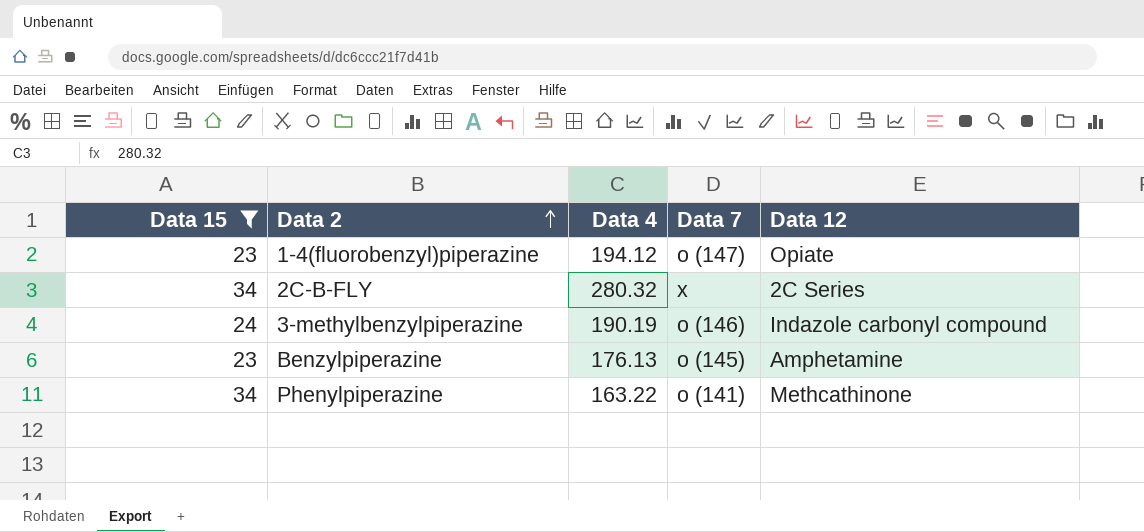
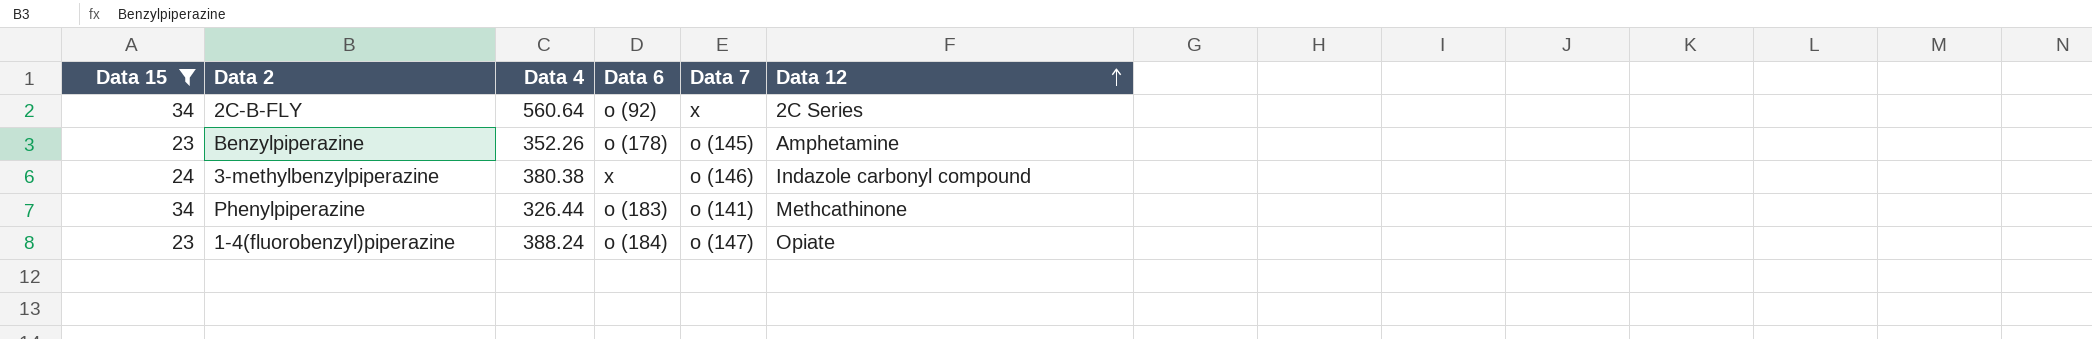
row order: Data 2 ascending -> Data 12 ascending
column Data 6 | position: none -> 4
2C-B-FLY | Data 4: 280.32 -> 560.64
Benzylpiperazine | Data 4: 176.13 -> 352.26
3-methylbenzylpiperazine | Data 4: 190.19 -> 380.38
Phenylpiperazine | Data 4: 163.22 -> 326.44
1-4(fluorobenzyl)piperazine | Data 4: 194.12 -> 388.24

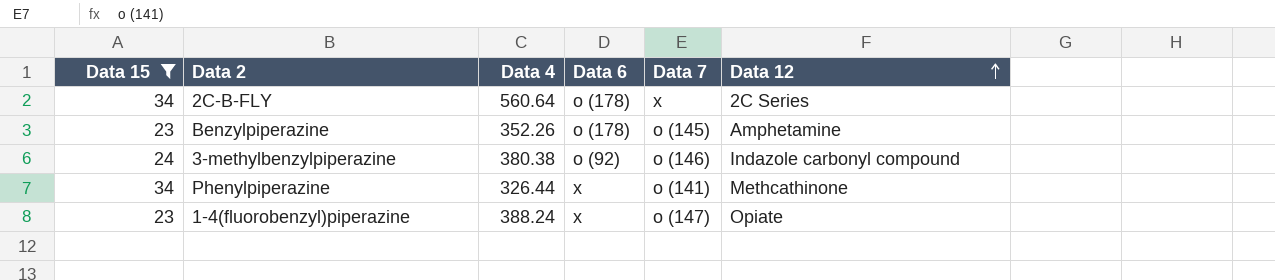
2C-B-FLY | Data 6: o (92) -> o (178)
3-methylbenzylpiperazine | Data 6: x -> o (92)
Phenylpiperazine | Data 6: o (183) -> x
1-4(fluorobenzyl)piperazine | Data 6: o (184) -> x

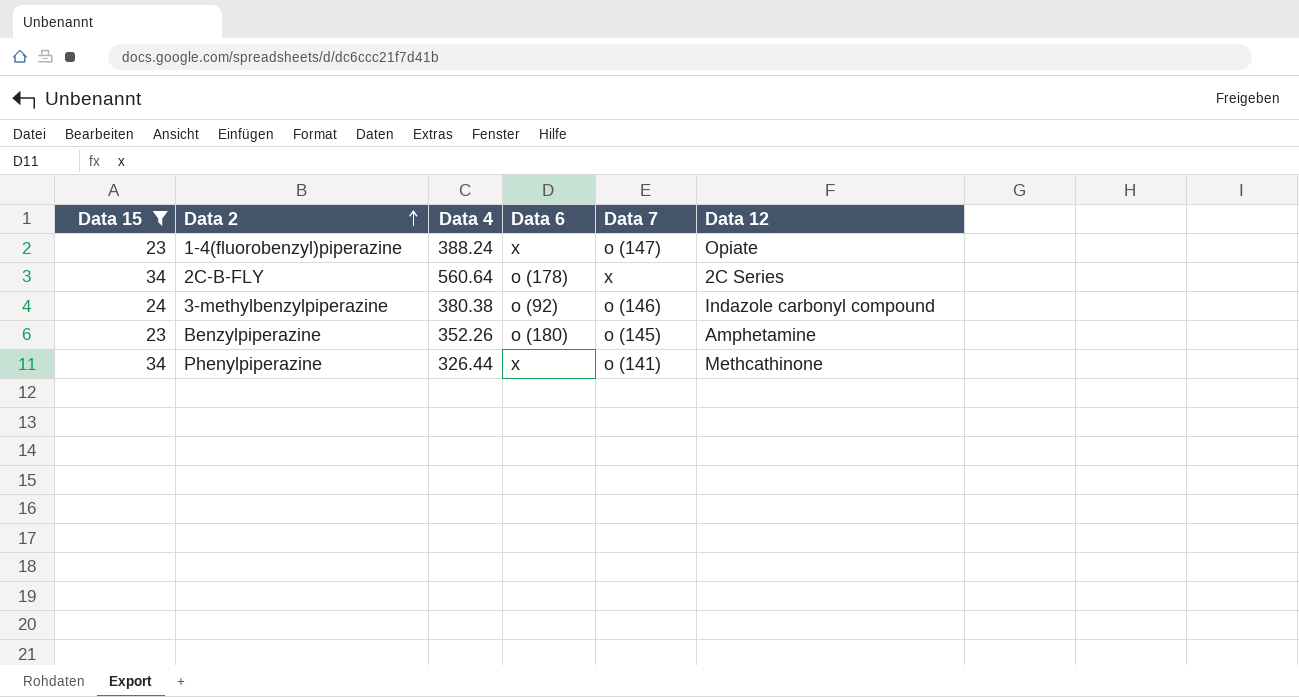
row order: Data 12 ascending -> Data 2 ascending
Benzylpiperazine | Data 6: o (178) -> o (180)

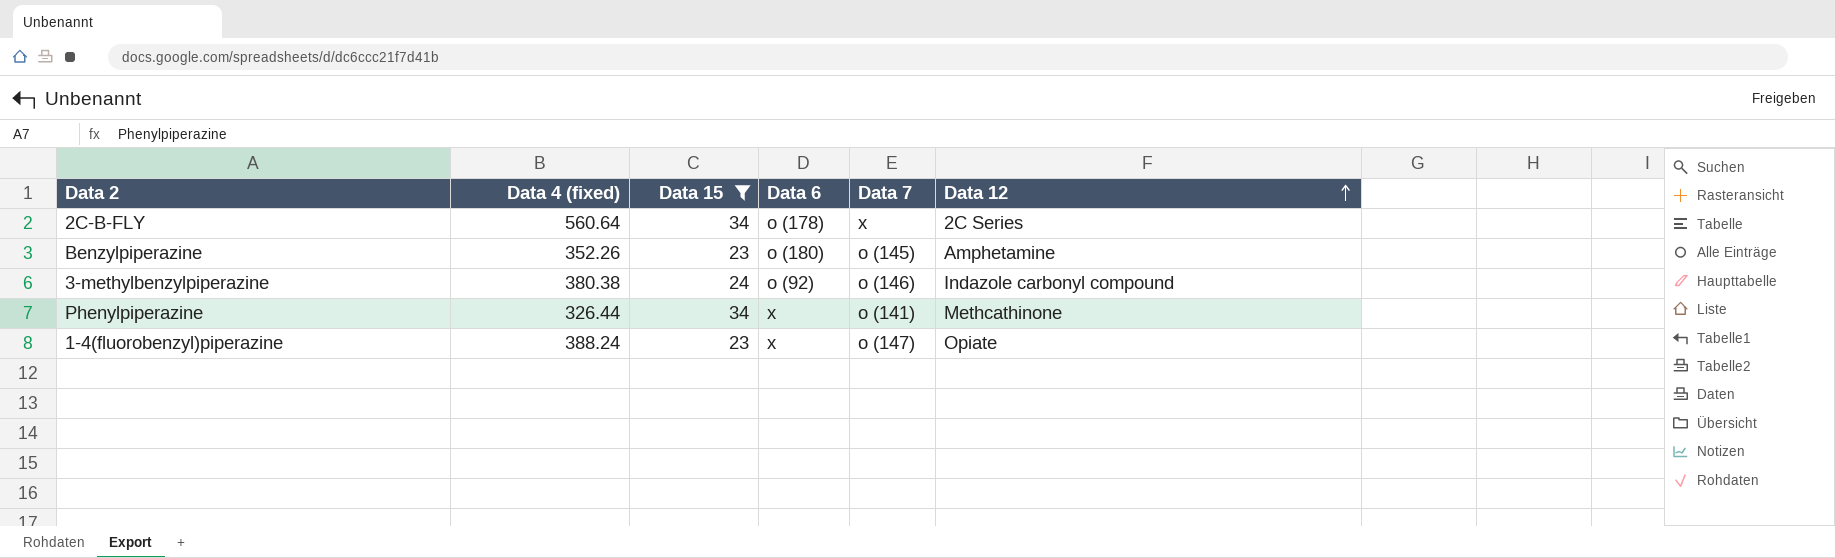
row order: Data 2 ascending -> Data 12 ascending
column name: Data 4 -> Data 4 (fixed)
column Data 15 | position: 1 -> 3

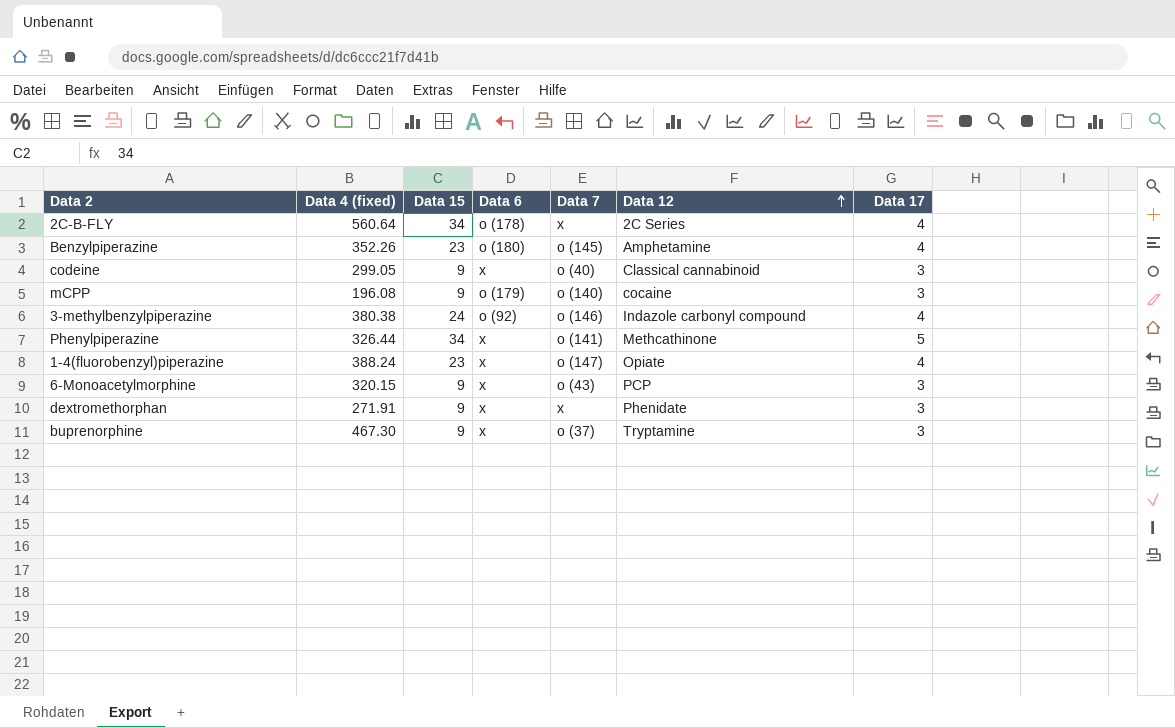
filter: Data 15 != 9 -> none
column Data 17 | position: none -> 7

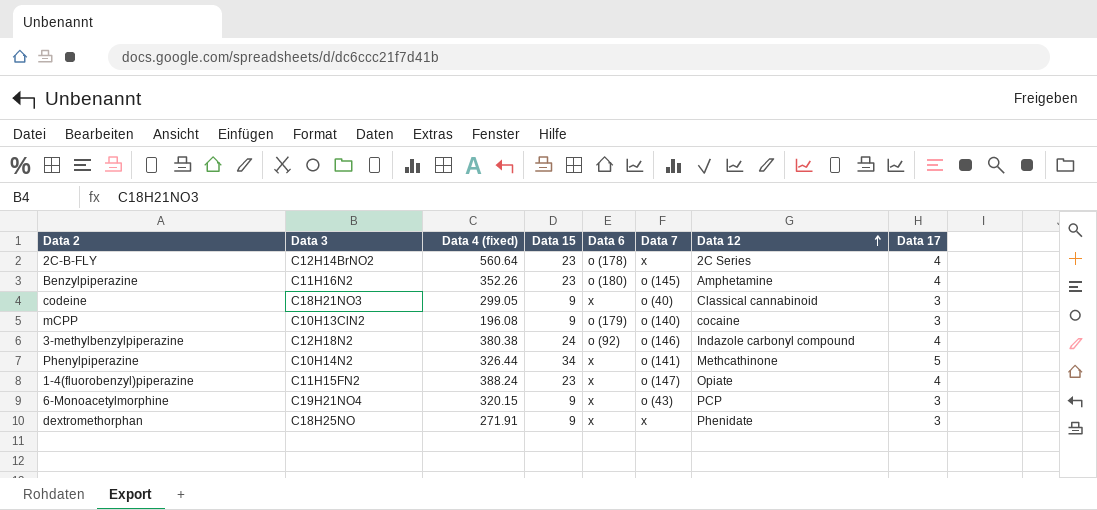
column Data 3 | position: none -> 2
row buprenorphine: 467.30 | 9 | x | o (37) | Tryptamine | 3 -> none
2C-B-FLY | Data 15: 34 -> 23

